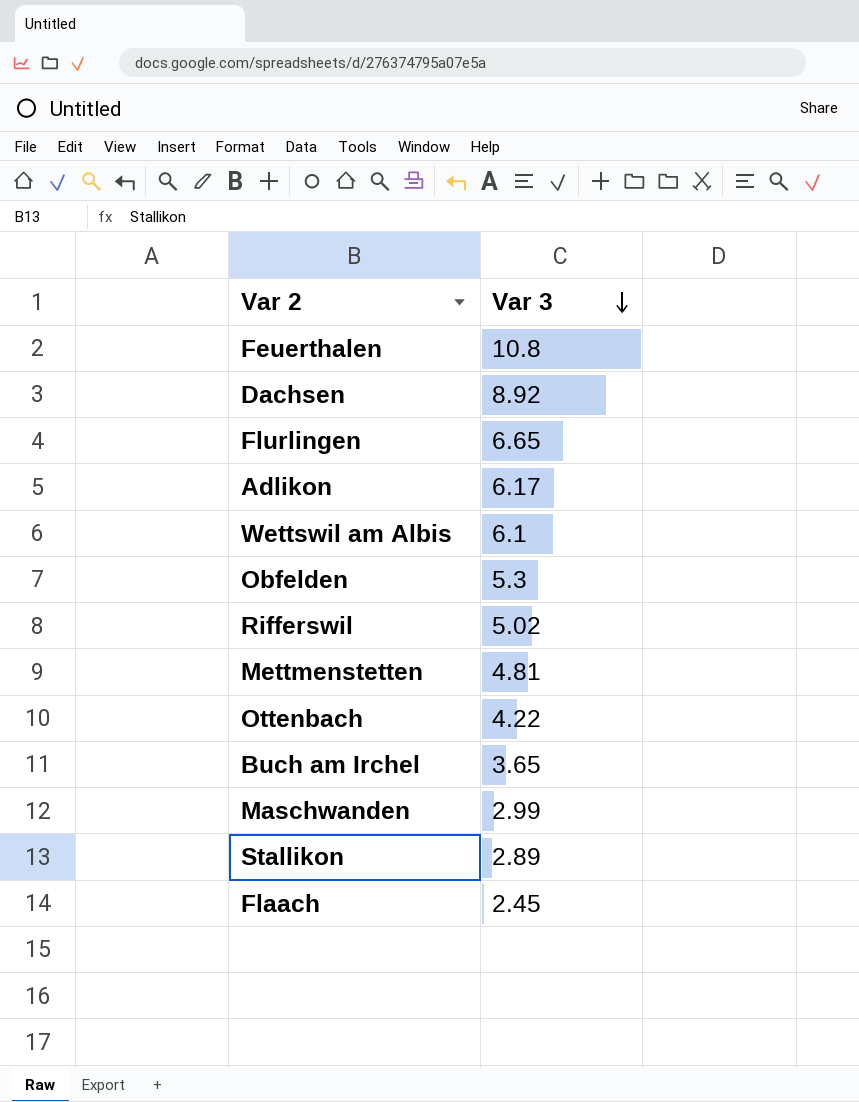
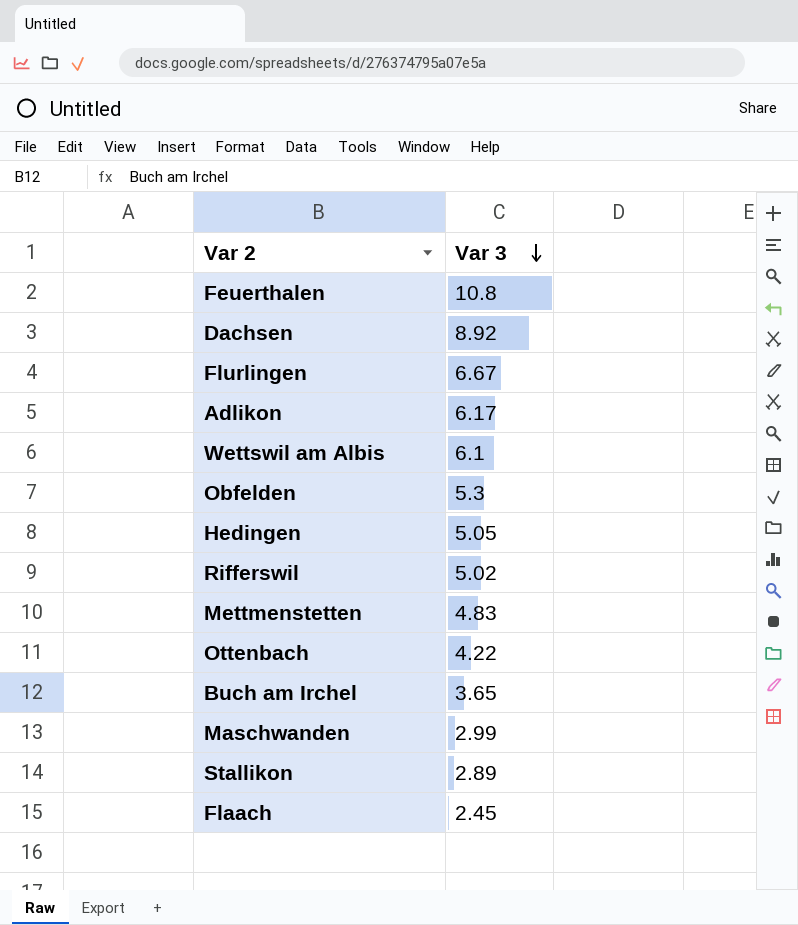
Flurlingen | Var 3: 6.65 -> 6.67
row Hedingen: none -> 5.05
Mettmenstetten | Var 3: 4.81 -> 4.83

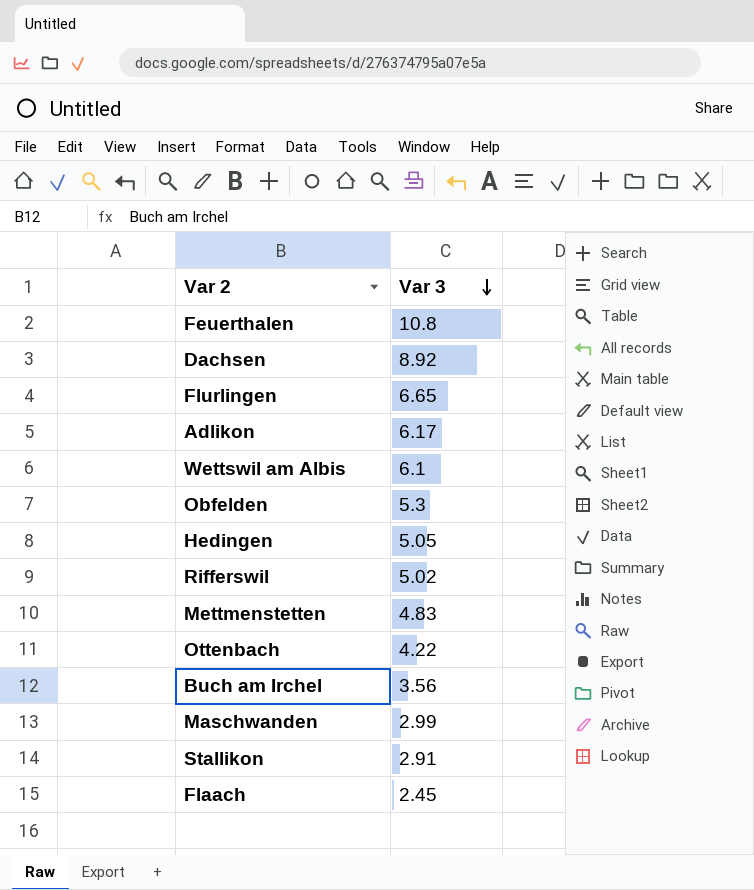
Flurlingen | Var 3: 6.67 -> 6.65
Buch am Irchel | Var 3: 3.65 -> 3.56
Stallikon | Var 3: 2.89 -> 2.91

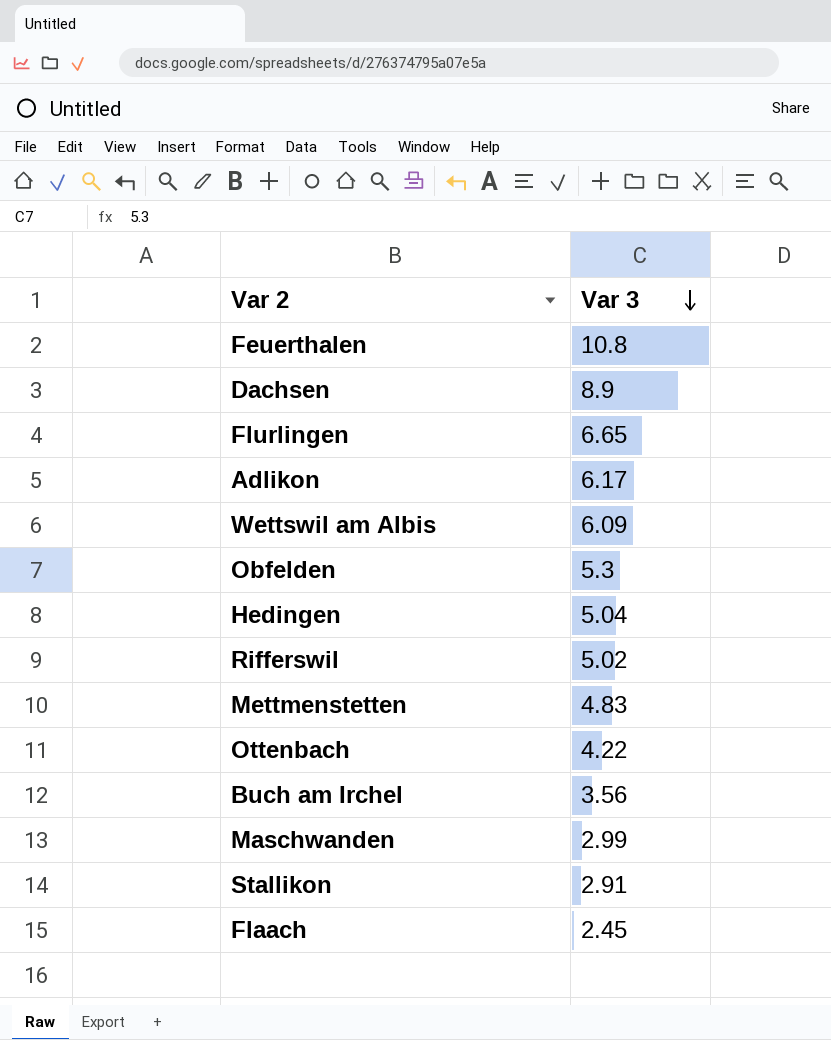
Dachsen | Var 3: 8.92 -> 8.9
Wettswil am Albis | Var 3: 6.1 -> 6.09
Hedingen | Var 3: 5.05 -> 5.04

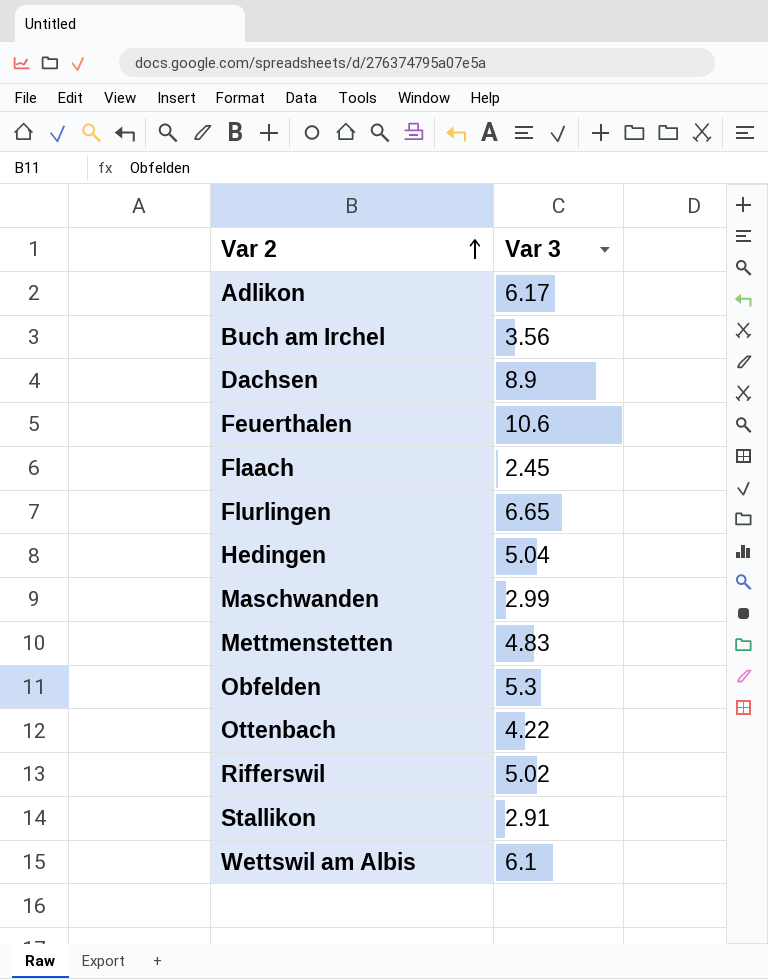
row order: Var 3 descending -> Var 2 ascending
Feuerthalen | Var 3: 10.8 -> 10.6
Wettswil am Albis | Var 3: 6.09 -> 6.1

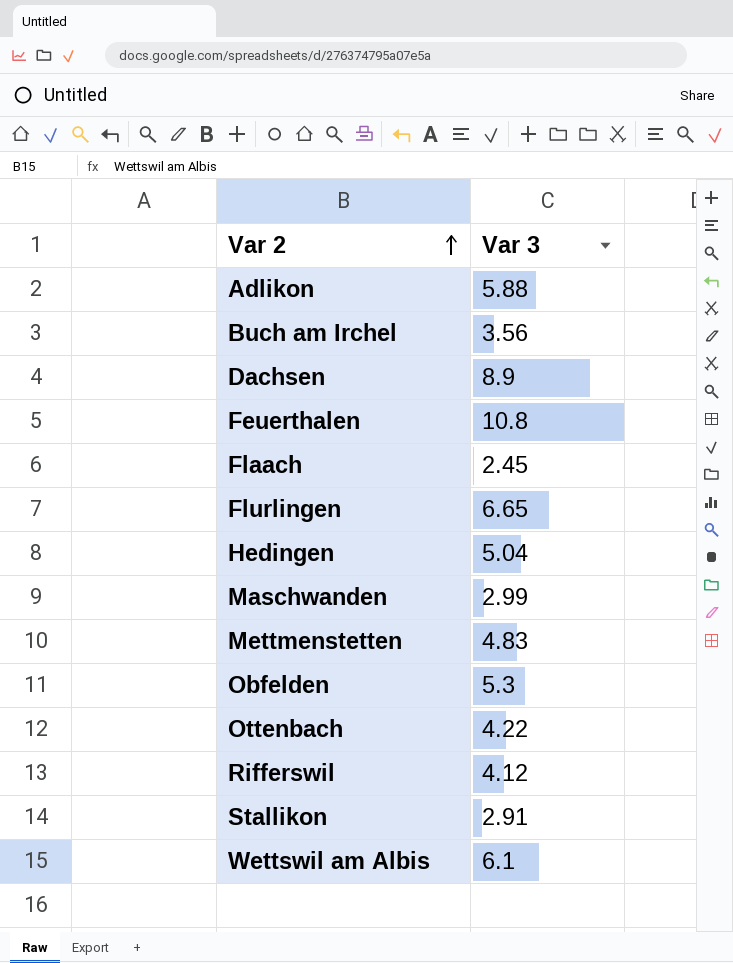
Adlikon | Var 3: 6.17 -> 5.88
Feuerthalen | Var 3: 10.6 -> 10.8
Rifferswil | Var 3: 5.02 -> 4.12

